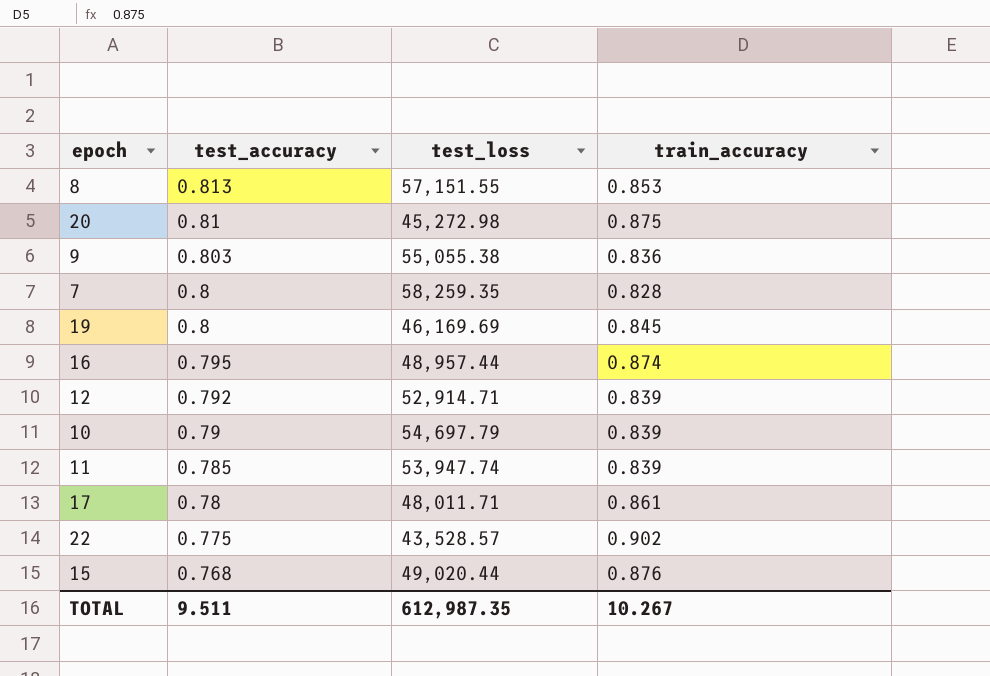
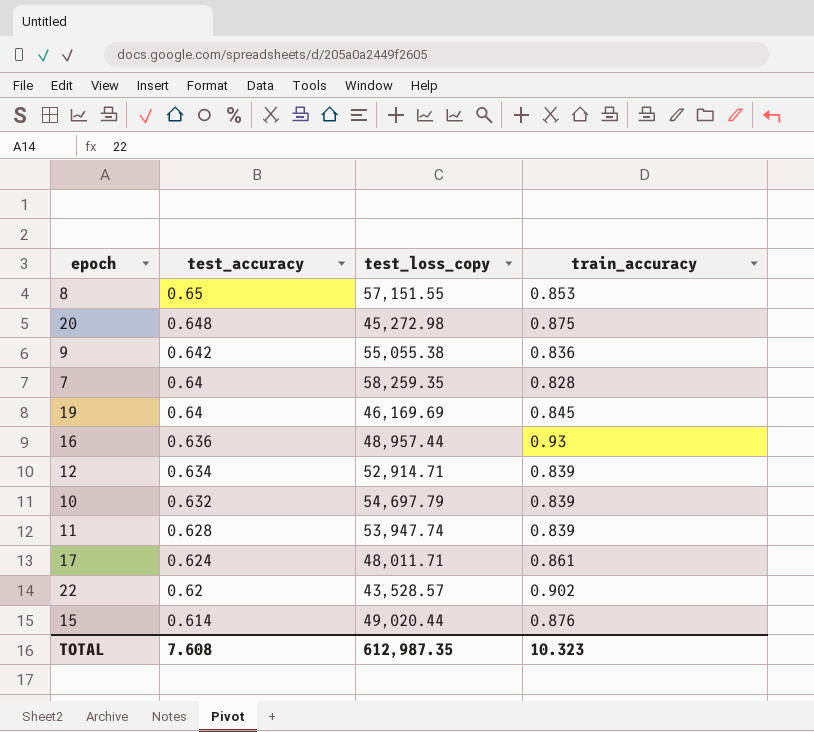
column name: test_loss -> test_loss_copy
8 | test_accuracy: 0.813 -> 0.65
20 | test_accuracy: 0.81 -> 0.648
9 | test_accuracy: 0.803 -> 0.642
7 | test_accuracy: 0.8 -> 0.64
19 | test_accuracy: 0.8 -> 0.64
16 | test_accuracy: 0.795 -> 0.636
16 | train_accuracy: 0.874 -> 0.93
12 | test_accuracy: 0.792 -> 0.634
10 | test_accuracy: 0.79 -> 0.632
11 | test_accuracy: 0.785 -> 0.628
17 | test_accuracy: 0.78 -> 0.624
22 | test_accuracy: 0.775 -> 0.62
15 | test_accuracy: 0.768 -> 0.614
TOTAL | test_accuracy: 9.511 -> 7.608
TOTAL | train_accuracy: 10.267 -> 10.323

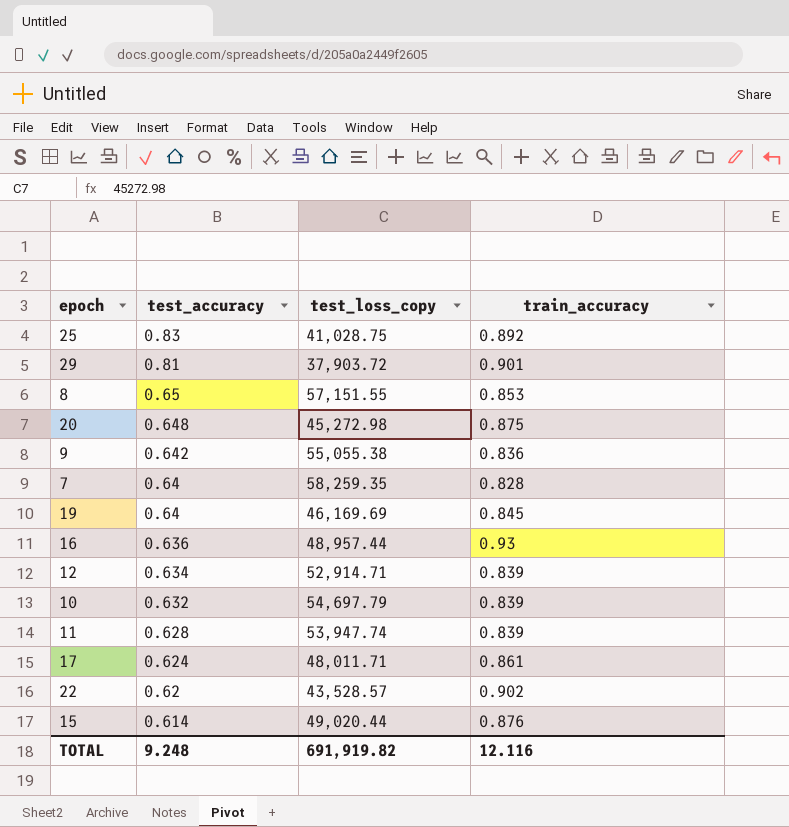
row 25: none -> 0.83 | 41,028.75 | 0.892
row 29: none -> 0.81 | 37,903.72 | 0.901
TOTAL | test_accuracy: 7.608 -> 9.248
TOTAL | test_loss_copy: 612,987.35 -> 691,919.82
TOTAL | train_accuracy: 10.323 -> 12.116

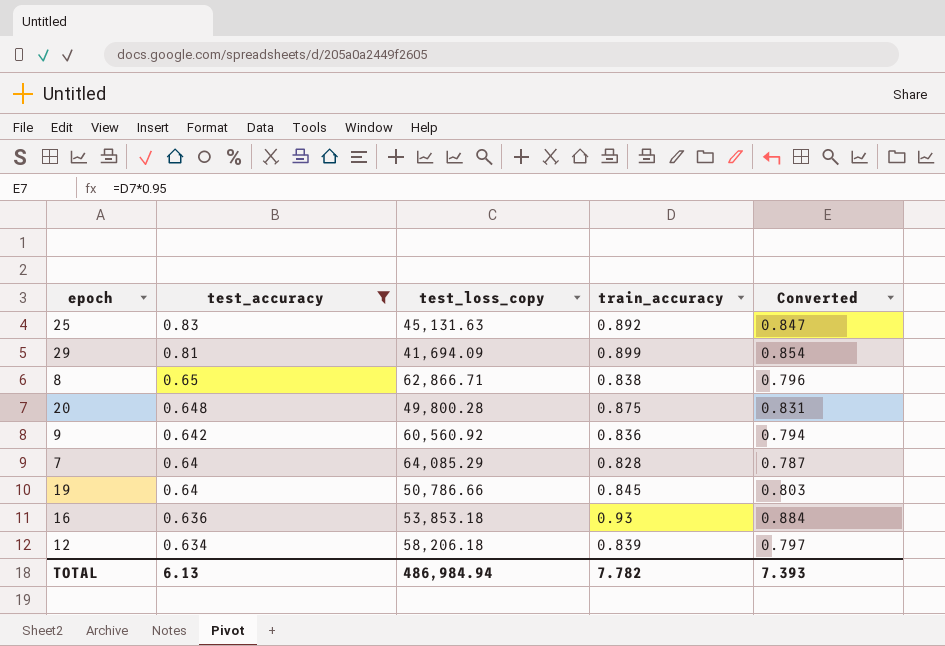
filter: none -> test_accuracy >= 0.634
column Converted | formula: none -> [train_accuracy] * 0.95
25 | test_loss_copy: 41,028.75 -> 45,131.63
29 | test_loss_copy: 37,903.72 -> 41,694.09
29 | train_accuracy: 0.901 -> 0.899
8 | test_loss_copy: 57,151.55 -> 62,866.71
8 | train_accuracy: 0.853 -> 0.838
20 | test_loss_copy: 45,272.98 -> 49,800.28
9 | test_loss_copy: 55,055.38 -> 60,560.92
7 | test_loss_copy: 58,259.35 -> 64,085.29
19 | test_loss_copy: 46,169.69 -> 50,786.66
16 | test_loss_copy: 48,957.44 -> 53,853.18
12 | test_loss_copy: 52,914.71 -> 58,206.18
TOTAL | test_accuracy: 9.248 -> 6.13
TOTAL | test_loss_copy: 691,919.82 -> 486,984.94
TOTAL | train_accuracy: 12.116 -> 7.782

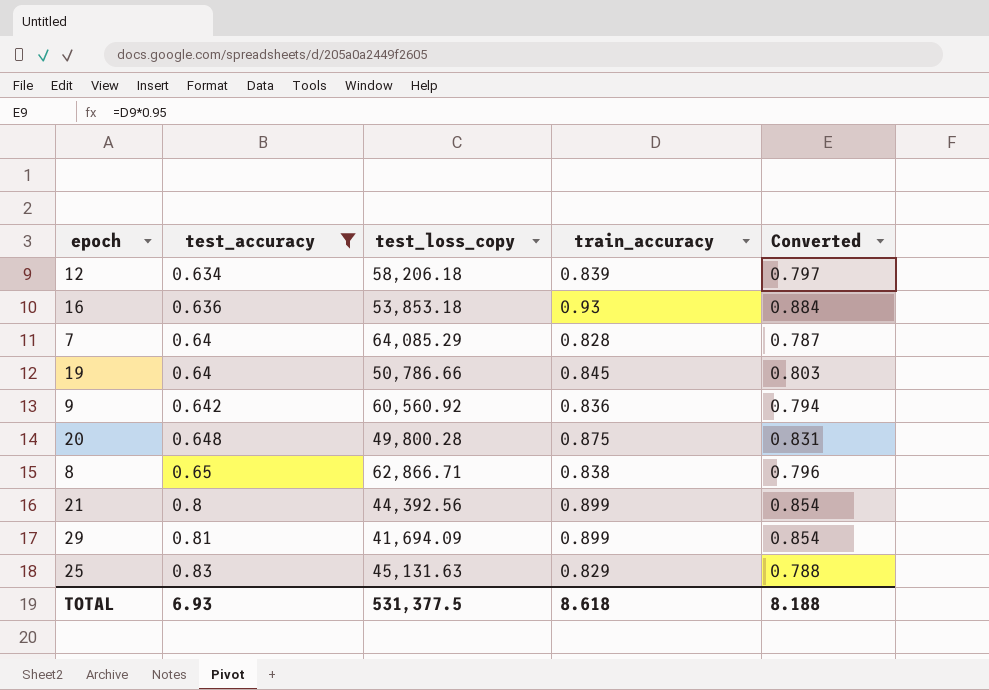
row order: test_accuracy descending -> test_accuracy ascending
row 21: none -> 0.8 | 44,392.56 | 0.899 | 0.854
25 | train_accuracy: 0.892 -> 0.829
25 | Converted: 0.847 -> 0.788
TOTAL | test_accuracy: 6.13 -> 6.93
TOTAL | test_loss_copy: 486,984.94 -> 531,377.5
TOTAL | train_accuracy: 7.782 -> 8.618
TOTAL | Converted: 7.393 -> 8.188

